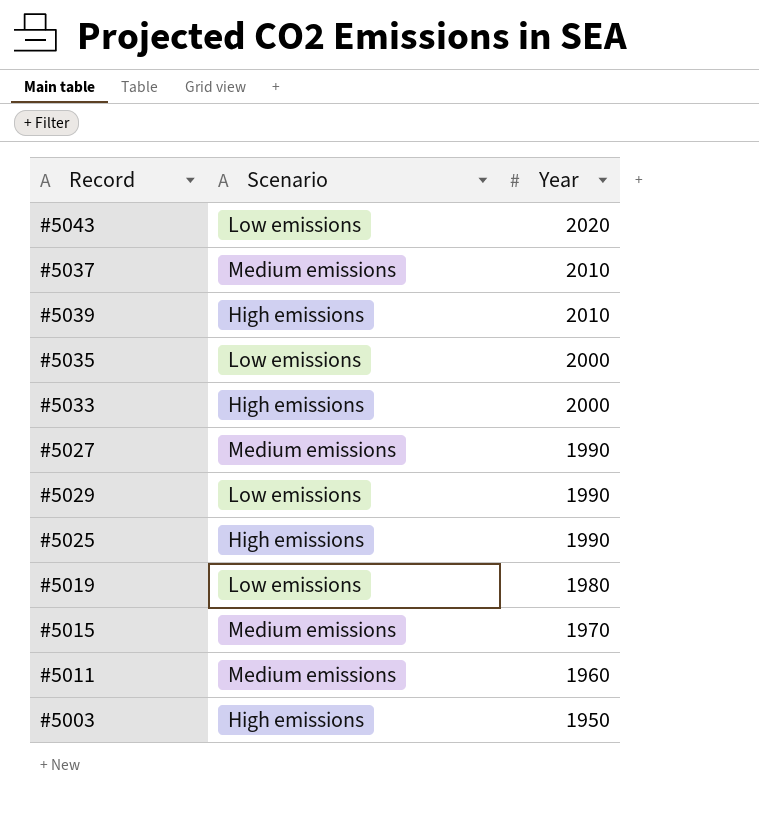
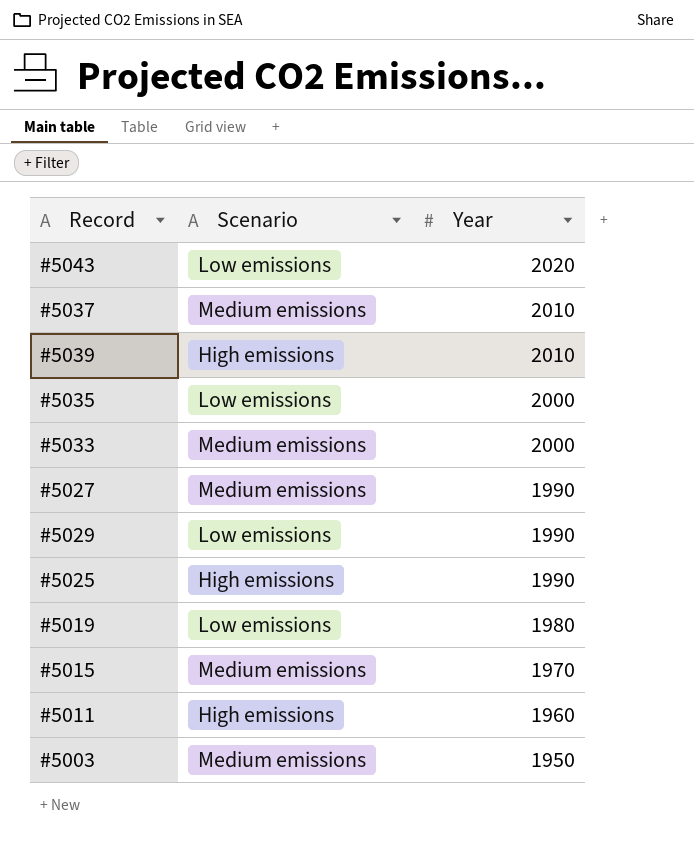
#5033 | Scenario: High emissions -> Medium emissions
#5011 | Scenario: Medium emissions -> High emissions
#5003 | Scenario: High emissions -> Medium emissions

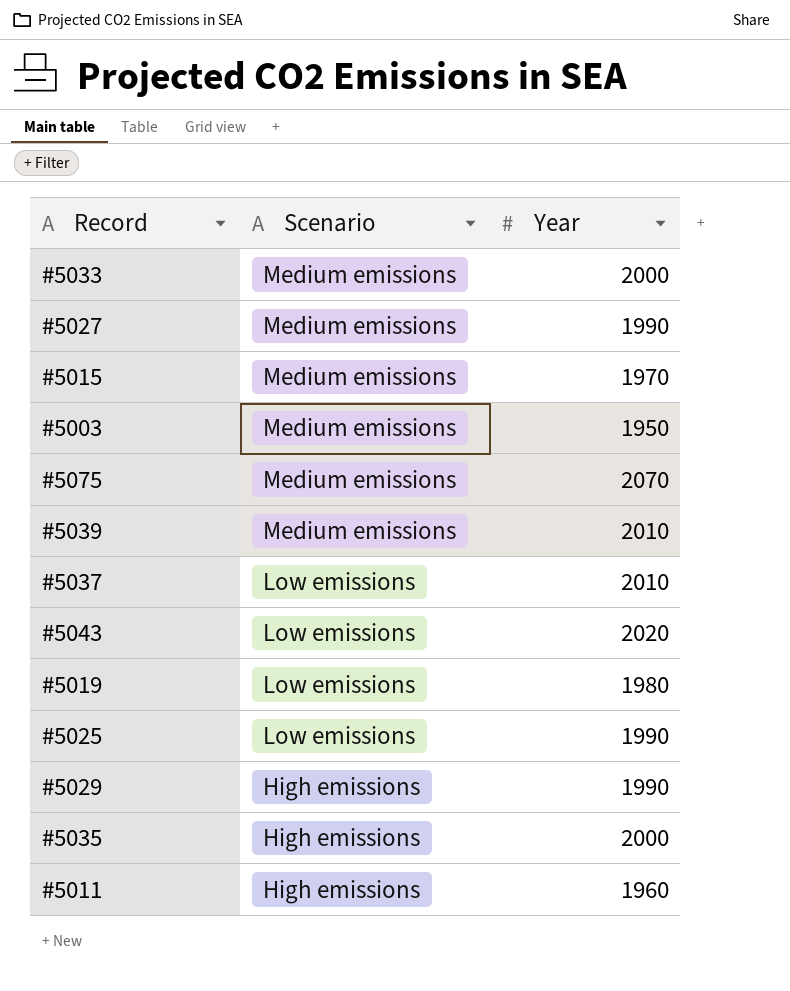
row order: Year descending -> Scenario descending
row #5075: none -> Medium emissions | 2070
#5039 | Scenario: High emissions -> Medium emissions
#5037 | Scenario: Medium emissions -> Low emissions
#5025 | Scenario: High emissions -> Low emissions
#5029 | Scenario: Low emissions -> High emissions
#5035 | Scenario: Low emissions -> High emissions

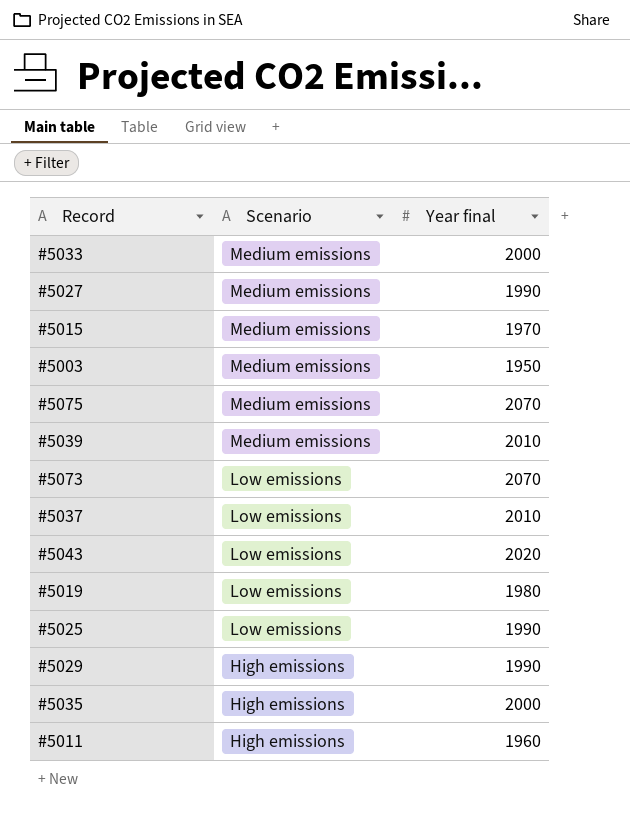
column name: Year -> Year final
row #5073: none -> Low emissions | 2070

